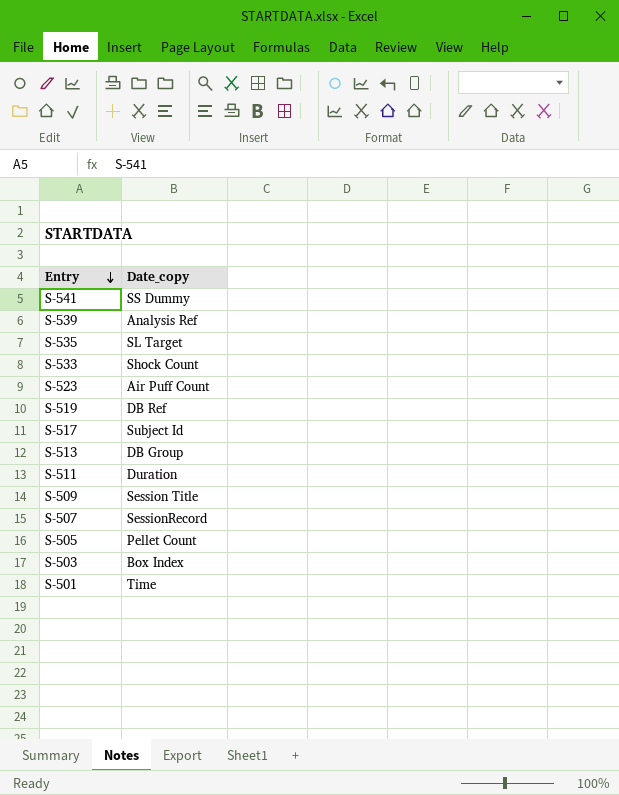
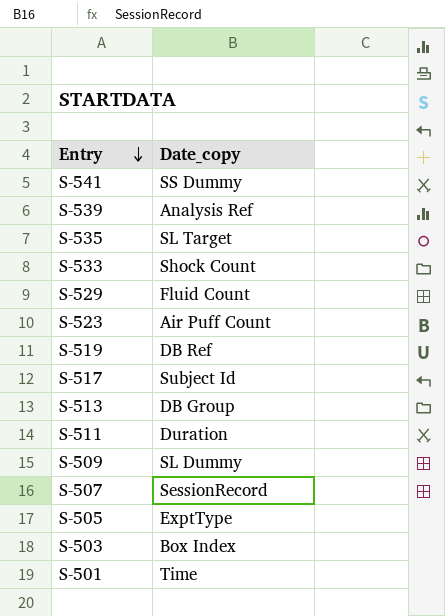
row S-529: none -> Fluid Count
S-509 | Date_copy: Session Title -> SL Dummy
S-505 | Date_copy: Pellet Count -> ExptType

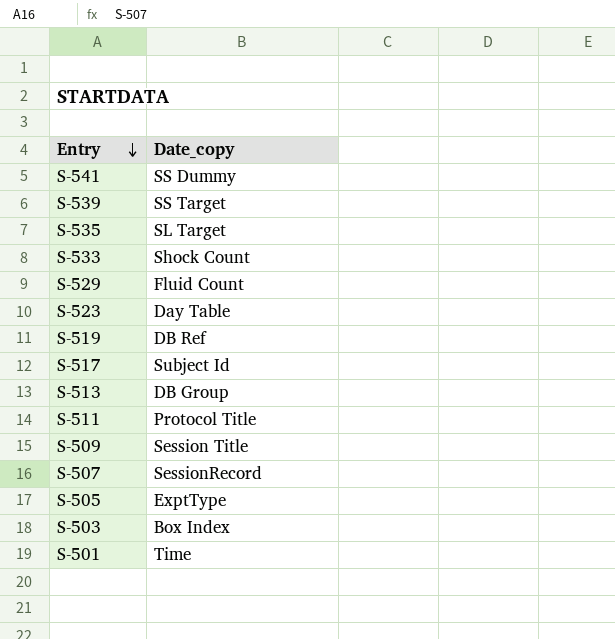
S-539 | Date_copy: Analysis Ref -> SS Target
S-523 | Date_copy: Air Puff Count -> Day Table
S-511 | Date_copy: Duration -> Protocol Title
S-509 | Date_copy: SL Dummy -> Session Title

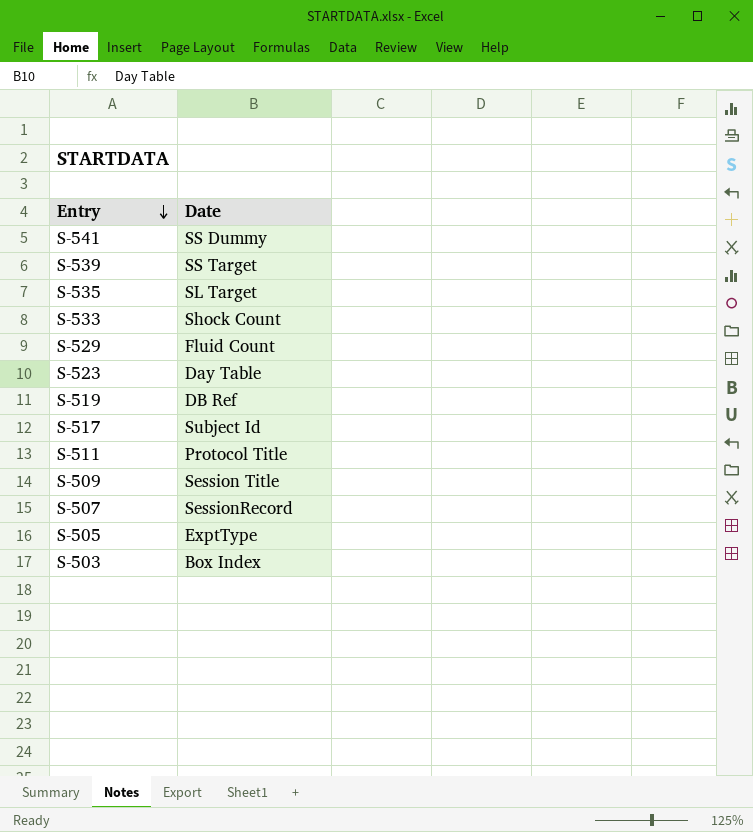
column name: Date_copy -> Date
row S-513: DB Group -> none
row S-501: Time -> none

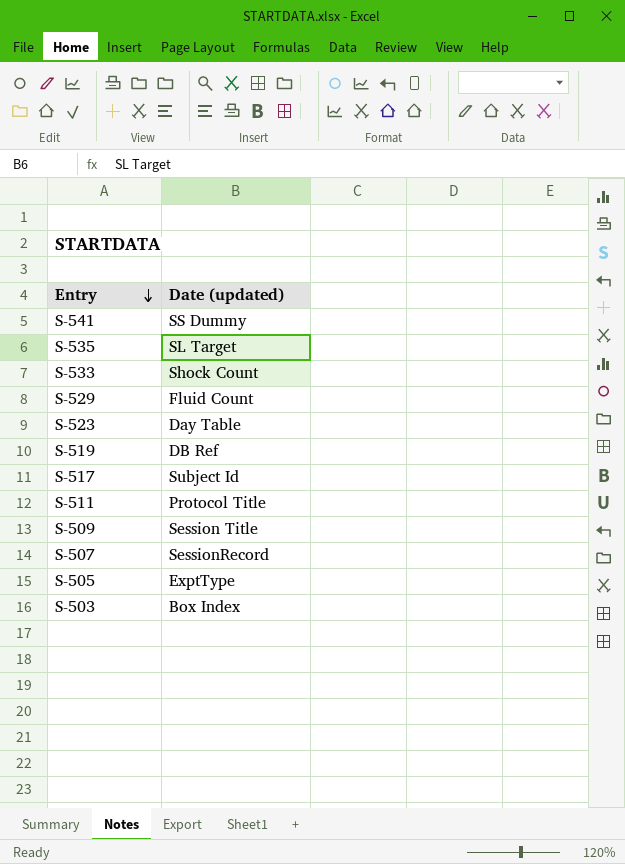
column name: Date -> Date (updated)
row S-539: SS Target -> none

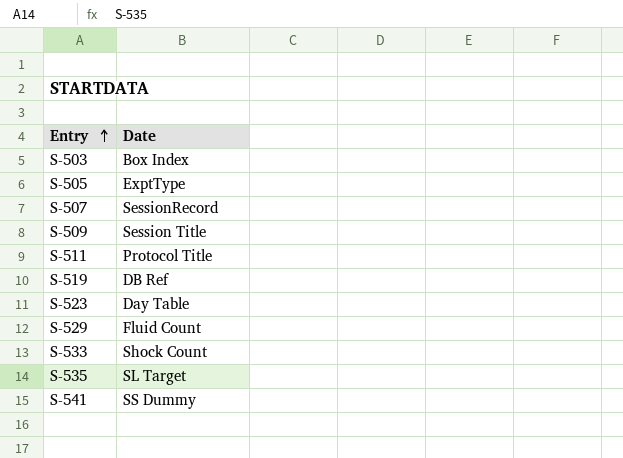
row order: Entry descending -> Entry ascending
column name: Date (updated) -> Date
row S-517: Subject Id -> none

